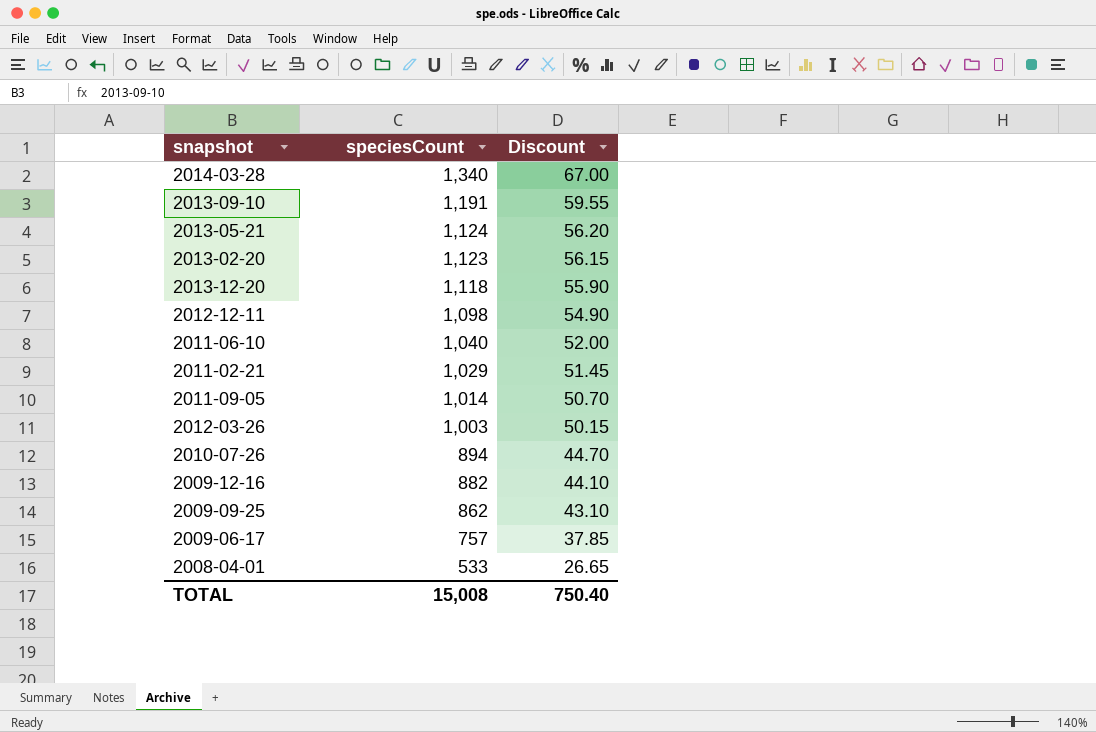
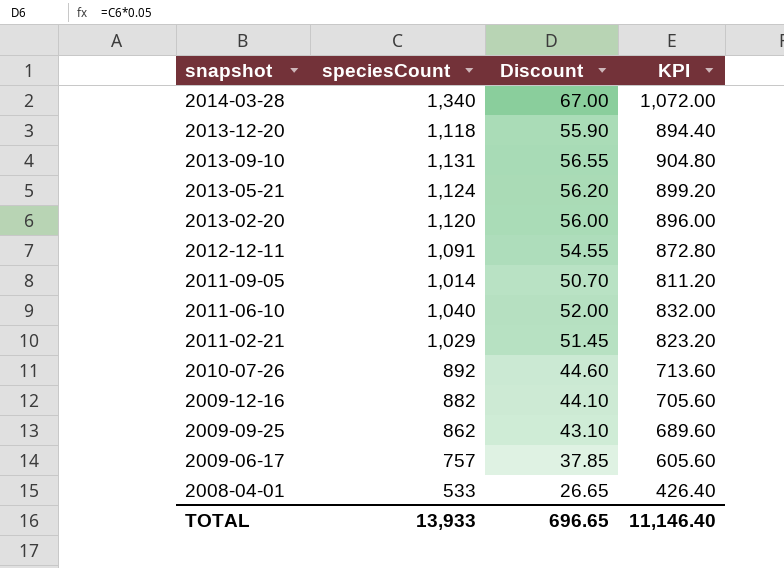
row order: speciesCount descending -> snapshot descending
column KPI | formula: none -> [speciesCount] * 0.8
row 2012-03-26: 1,003 | 50.15 -> none
2013-09-10 | speciesCount: 1,191 -> 1,131
2013-09-10 | Discount: 59.55 -> 56.55
2013-02-20 | speciesCount: 1,123 -> 1,120
2013-02-20 | Discount: 56.15 -> 56.00
2012-12-11 | speciesCount: 1,098 -> 1,091
2012-12-11 | Discount: 54.90 -> 54.55
2010-07-26 | speciesCount: 894 -> 892
2010-07-26 | Discount: 44.70 -> 44.60
TOTAL | speciesCount: 15,008 -> 13,933
TOTAL | Discount: 750.40 -> 696.65

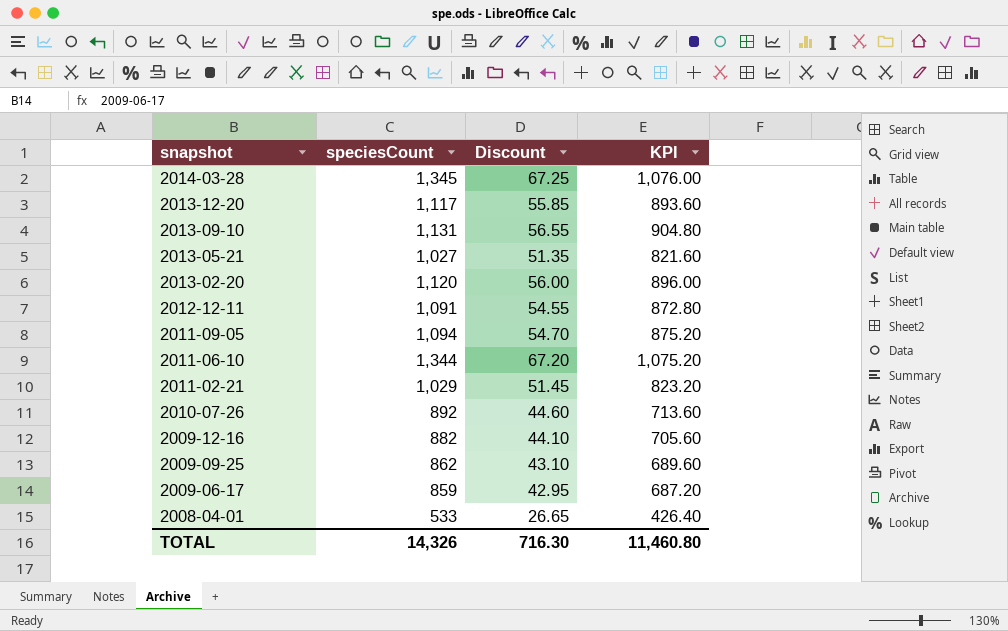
2014-03-28 | speciesCount: 1,340 -> 1,345
2014-03-28 | Discount: 67.00 -> 67.25
2014-03-28 | KPI: 1,072.00 -> 1,076.00
2013-12-20 | speciesCount: 1,118 -> 1,117
2013-12-20 | Discount: 55.90 -> 55.85
2013-12-20 | KPI: 894.40 -> 893.60
2013-05-21 | speciesCount: 1,124 -> 1,027
2013-05-21 | Discount: 56.20 -> 51.35
2013-05-21 | KPI: 899.20 -> 821.60
2011-09-05 | speciesCount: 1,014 -> 1,094
2011-09-05 | Discount: 50.70 -> 54.70
2011-09-05 | KPI: 811.20 -> 875.20
2011-06-10 | speciesCount: 1,040 -> 1,344
2011-06-10 | Discount: 52.00 -> 67.20
2011-06-10 | KPI: 832.00 -> 1,075.20
2009-06-17 | speciesCount: 757 -> 859
2009-06-17 | Discount: 37.85 -> 42.95
2009-06-17 | KPI: 605.60 -> 687.20
TOTAL | speciesCount: 13,933 -> 14,326
TOTAL | Discount: 696.65 -> 716.30
TOTAL | KPI: 11,146.40 -> 11,460.80

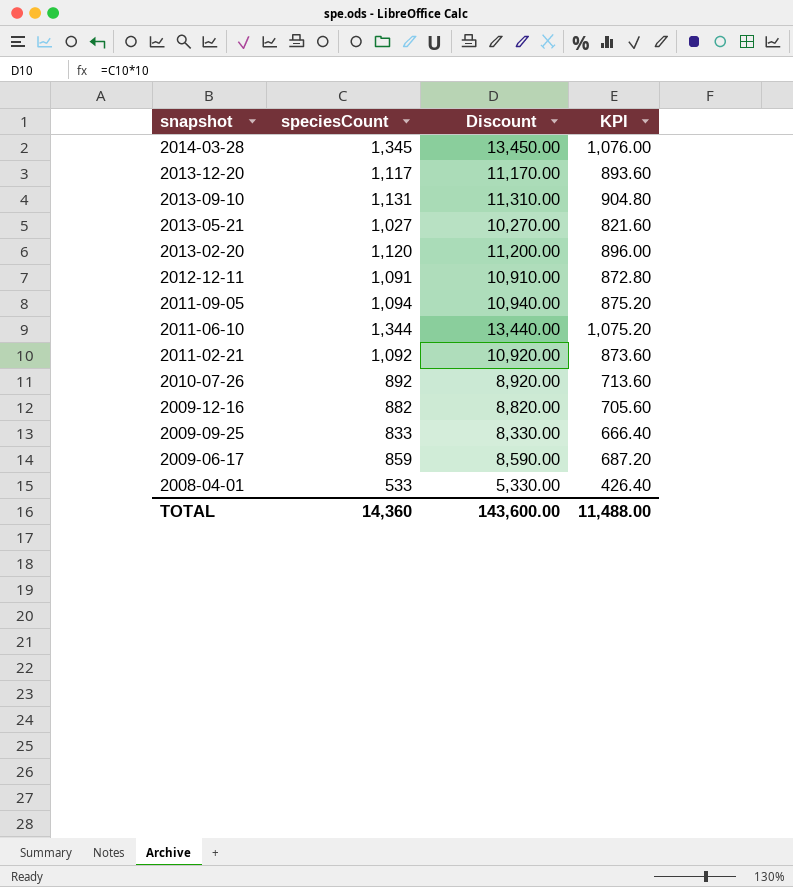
column Discount | formula: [speciesCount] * 0.05 -> [speciesCount] * 10
2011-02-21 | speciesCount: 1,029 -> 1,092
2011-02-21 | KPI: 823.20 -> 873.60
2009-09-25 | speciesCount: 862 -> 833
2009-09-25 | KPI: 689.60 -> 666.40
TOTAL | speciesCount: 14,326 -> 14,360
TOTAL | Discount: 716.30 -> 143,600.00
TOTAL | KPI: 11,460.80 -> 11,488.00

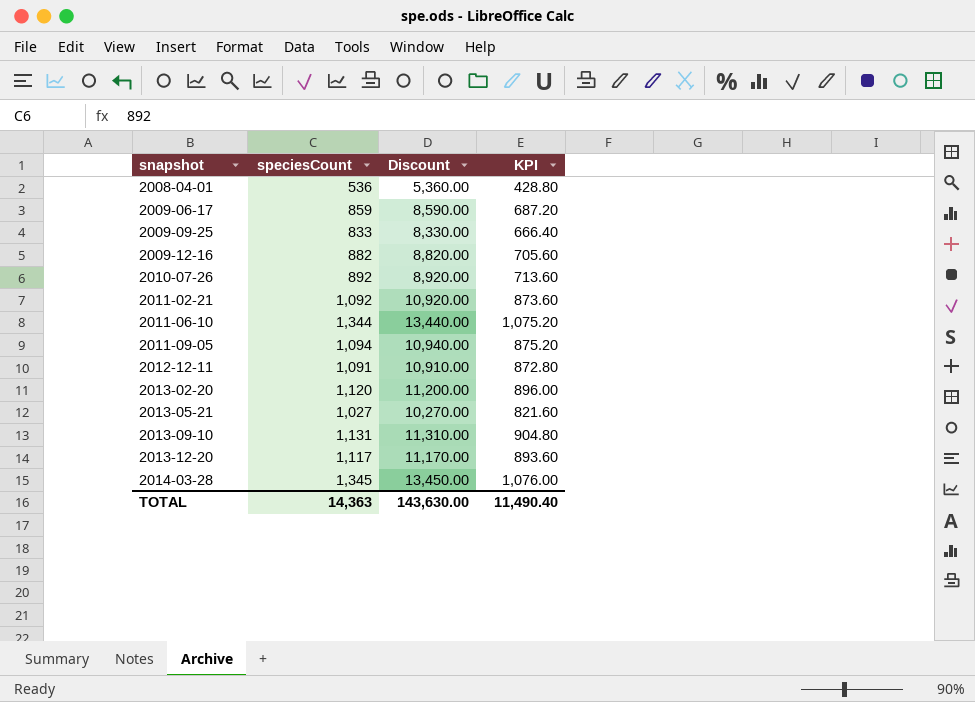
row order: snapshot descending -> snapshot ascending
2008-04-01 | speciesCount: 533 -> 536
2008-04-01 | Discount: 5,330.00 -> 5,360.00
2008-04-01 | KPI: 426.40 -> 428.80
TOTAL | speciesCount: 14,360 -> 14,363
TOTAL | Discount: 143,600.00 -> 143,630.00
TOTAL | KPI: 11,488.00 -> 11,490.40

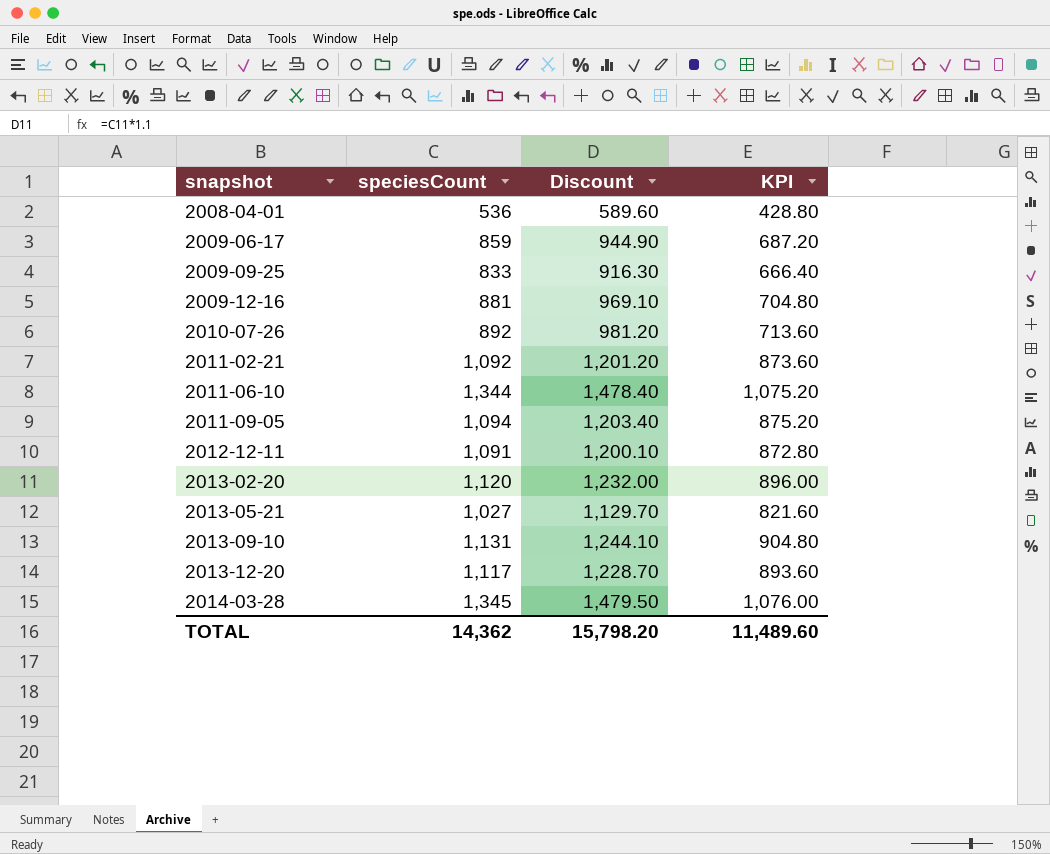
column Discount | formula: [speciesCount] * 10 -> [speciesCount] * 1.1
2009-12-16 | speciesCount: 882 -> 881
2009-12-16 | KPI: 705.60 -> 704.80
TOTAL | speciesCount: 14,363 -> 14,362
TOTAL | Discount: 143,630.00 -> 15,798.20
TOTAL | KPI: 11,490.40 -> 11,489.60

